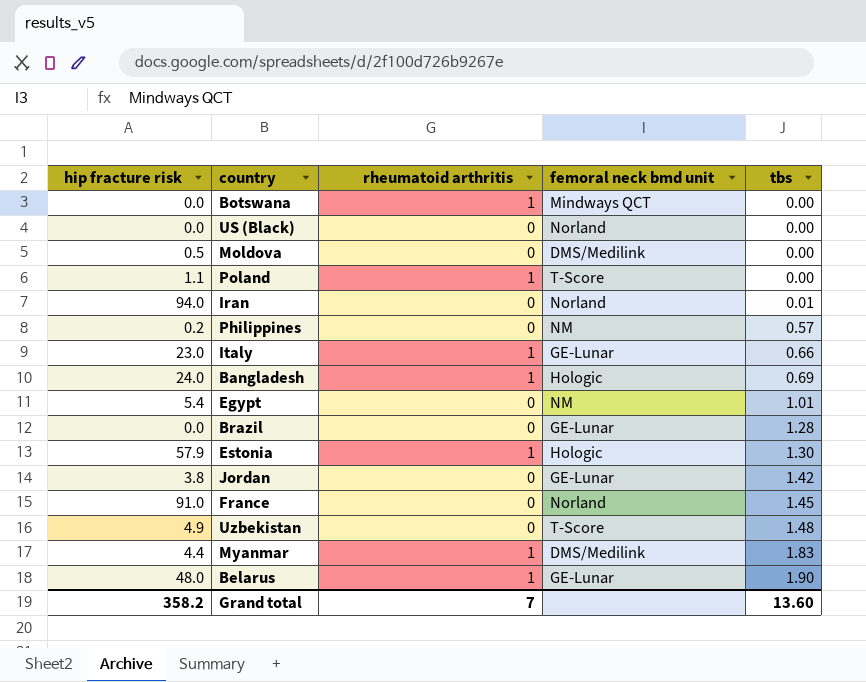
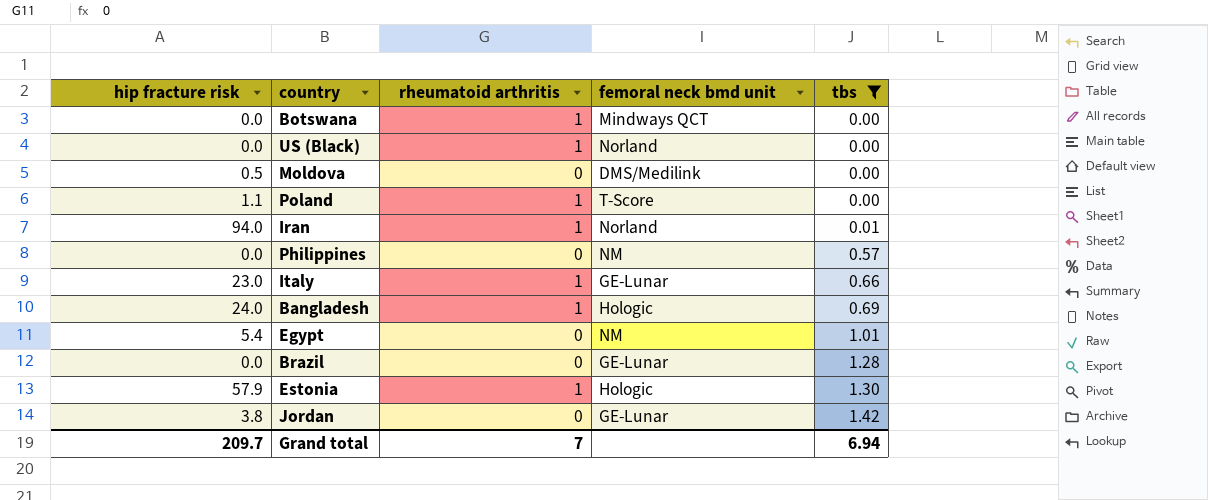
filter: none -> tbs <= 1.42
US (Black) | rheumatoid arthritis: 0 -> 1
Iran | rheumatoid arthritis: 0 -> 1
Philippines | hip fracture risk: 0.2 -> 0.0
Grand total | hip fracture risk: 358.2 -> 209.7
Grand total | tbs: 13.60 -> 6.94

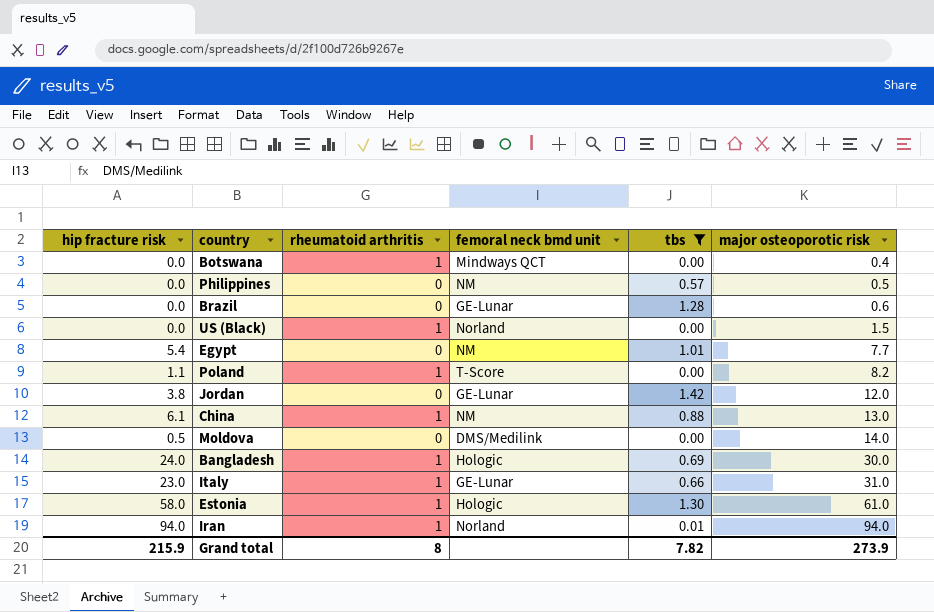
row order: tbs ascending -> major osteoporotic risk ascending
column major osteoporotic risk | position: none -> 6
row China: none -> 6.1 | 1 | NM | 0.88 | 13.0
Estonia | hip fracture risk: 57.9 -> 58.0
Grand total | hip fracture risk: 209.7 -> 215.9
Grand total | rheumatoid arthritis: 7 -> 8
Grand total | tbs: 6.94 -> 7.82

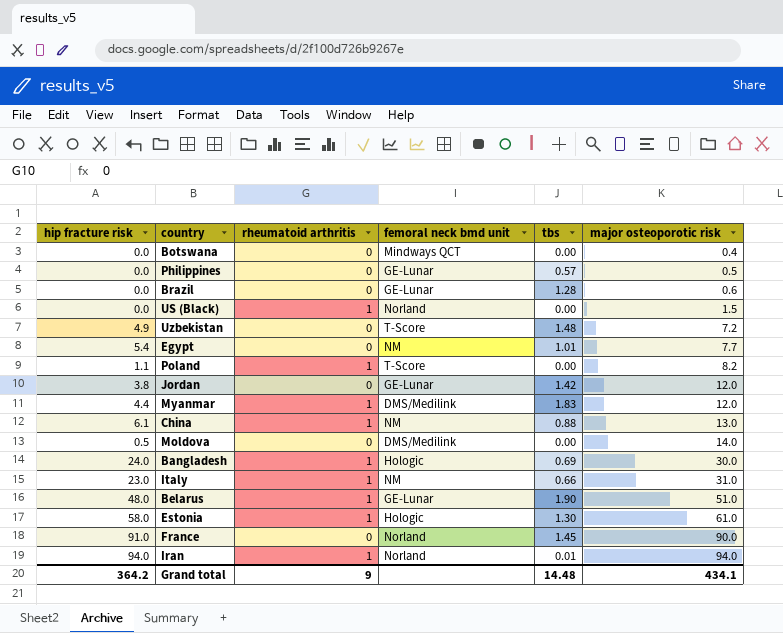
filter: tbs <= 1.42 -> none
Botswana | rheumatoid arthritis: 1 -> 0
Philippines | femoral neck bmd unit: NM -> GE-Lunar
Italy | femoral neck bmd unit: GE-Lunar -> NM
Grand total | hip fracture risk: 215.9 -> 364.2
Grand total | rheumatoid arthritis: 8 -> 9
Grand total | tbs: 7.82 -> 14.48
Grand total | major osteoporotic risk: 273.9 -> 434.1

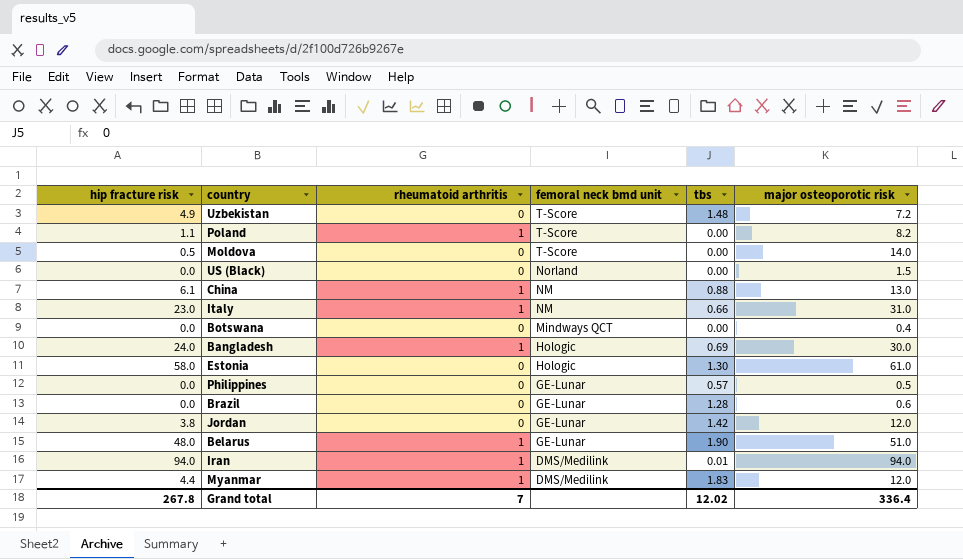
row order: major osteoporotic risk ascending -> femoral neck bmd unit descending
row Egypt: 5.4 | 0 | NM | 1.01 | 7.7 -> none
row France: 91.0 | 0 | Norland | 1.45 | 90.0 -> none
Moldova | femoral neck bmd unit: DMS/Medilink -> T-Score
US (Black) | rheumatoid arthritis: 1 -> 0
Estonia | rheumatoid arthritis: 1 -> 0
Iran | femoral neck bmd unit: Norland -> DMS/Medilink
Grand total | hip fracture risk: 364.2 -> 267.8
Grand total | rheumatoid arthritis: 9 -> 7
Grand total | tbs: 14.48 -> 12.02
Grand total | major osteoporotic risk: 434.1 -> 336.4

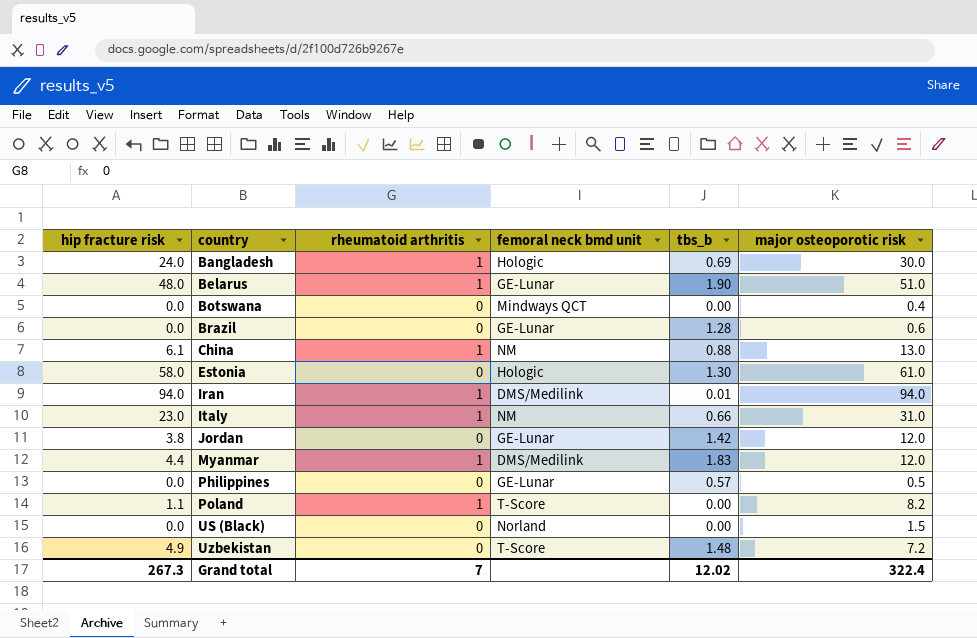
row order: femoral neck bmd unit descending -> country ascending
column name: tbs -> tbs_b
row Moldova: 0.5 | 0 | T-Score | 0.00 | 14.0 -> none
Grand total | hip fracture risk: 267.8 -> 267.3
Grand total | major osteoporotic risk: 336.4 -> 322.4

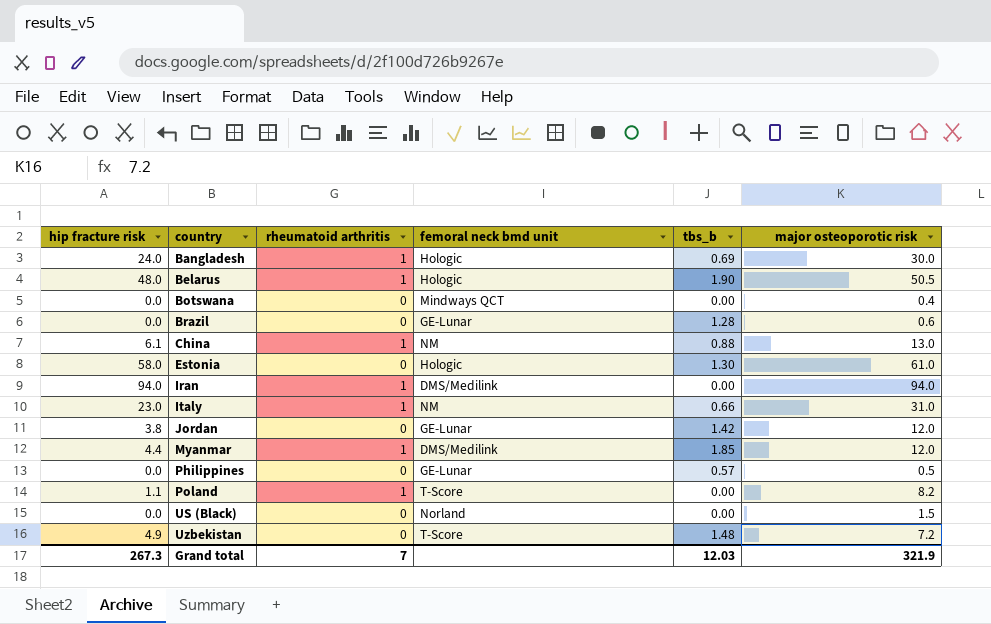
Belarus | femoral neck bmd unit: GE-Lunar -> Hologic
Belarus | major osteoporotic risk: 51.0 -> 50.5
Iran | tbs_b: 0.01 -> 0.00
Myanmar | tbs_b: 1.83 -> 1.85
Grand total | tbs_b: 12.02 -> 12.03
Grand total | major osteoporotic risk: 322.4 -> 321.9

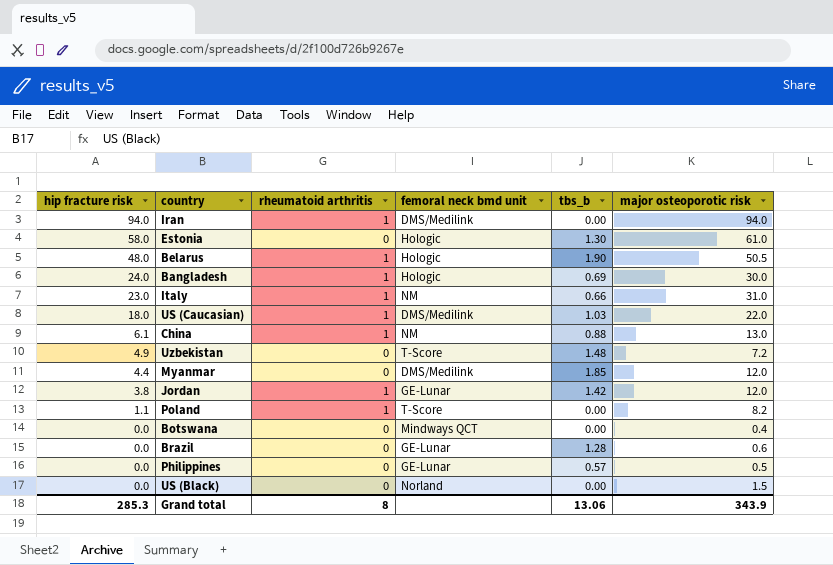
row order: country ascending -> hip fracture risk descending
row US (Caucasian): none -> 18.0 | 1 | DMS/Medilink | 1.03 | 22.0
Myanmar | rheumatoid arthritis: 1 -> 0
Jordan | rheumatoid arthritis: 0 -> 1
Grand total | hip fracture risk: 267.3 -> 285.3
Grand total | rheumatoid arthritis: 7 -> 8
Grand total | tbs_b: 12.03 -> 13.06
Grand total | major osteoporotic risk: 321.9 -> 343.9

